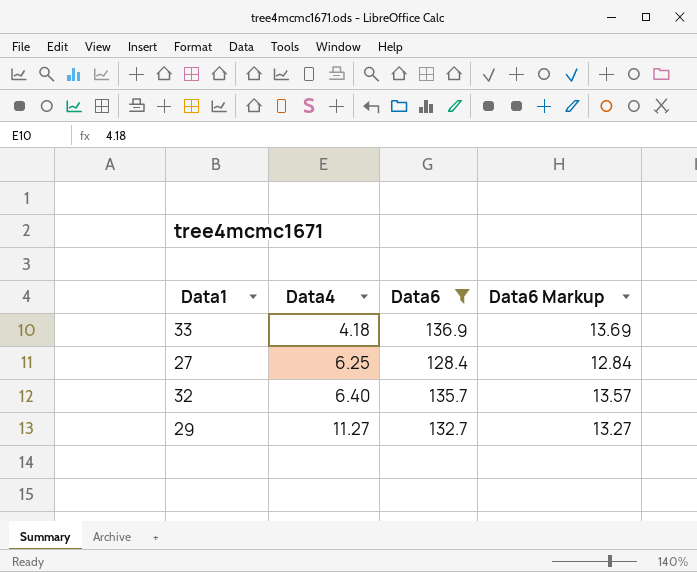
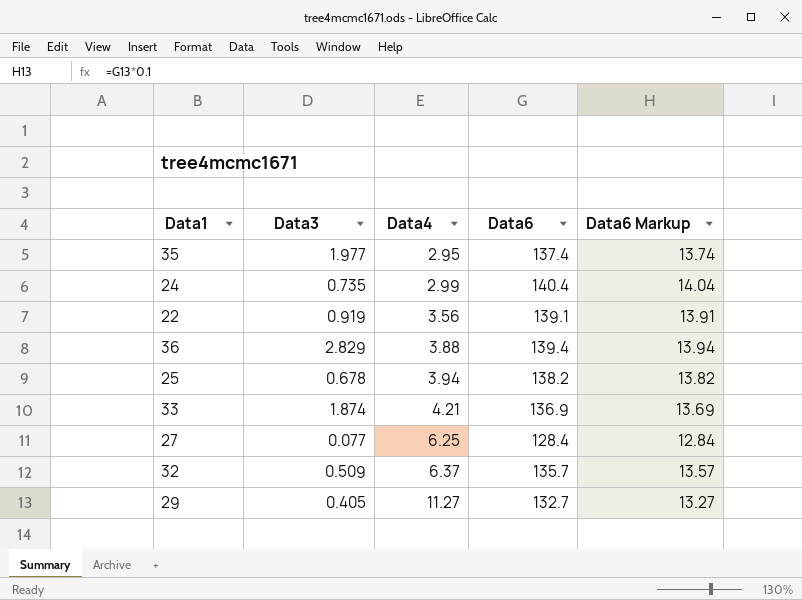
filter: Data6 <= 136.9 -> none
column Data3 | position: none -> 2
33 | Data4: 4.18 -> 4.21
32 | Data4: 6.40 -> 6.37

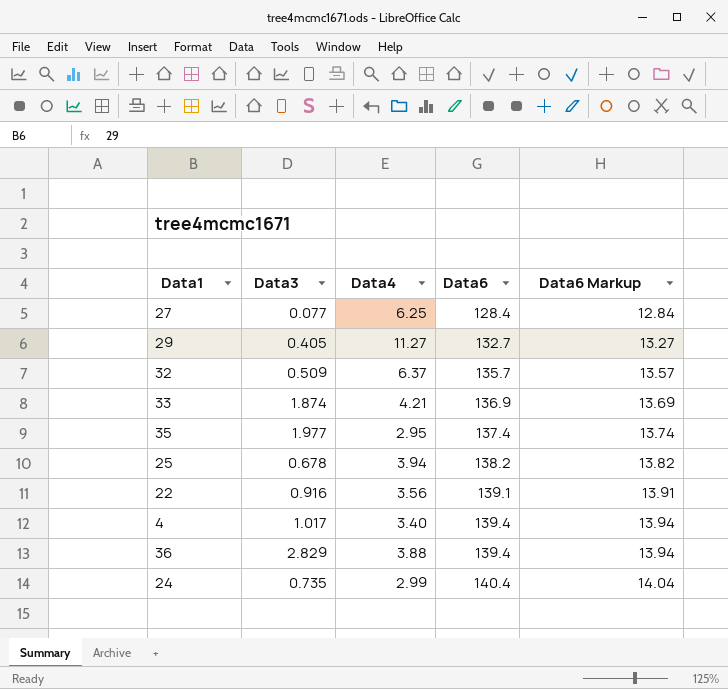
row order: Data4 ascending -> Data6 ascending
22 | Data3: 0.919 -> 0.916
row 4: none -> 1.017 | 3.40 | 139.4 | 13.94

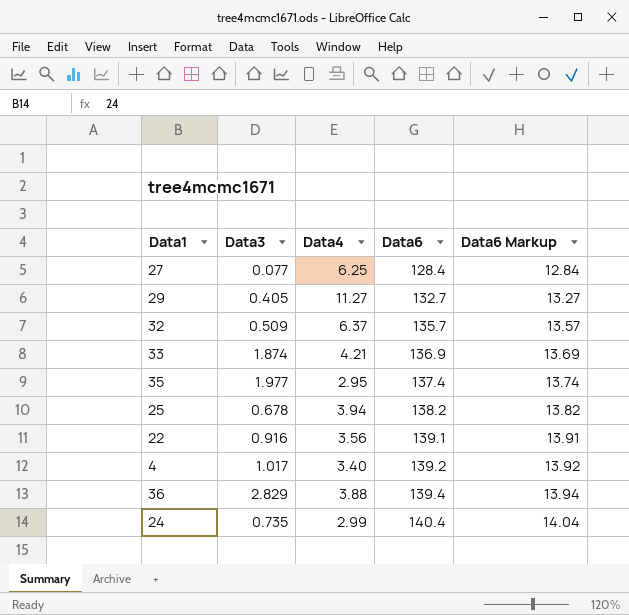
4 | Data6: 139.4 -> 139.2
4 | Data6 Markup: 13.94 -> 13.92

